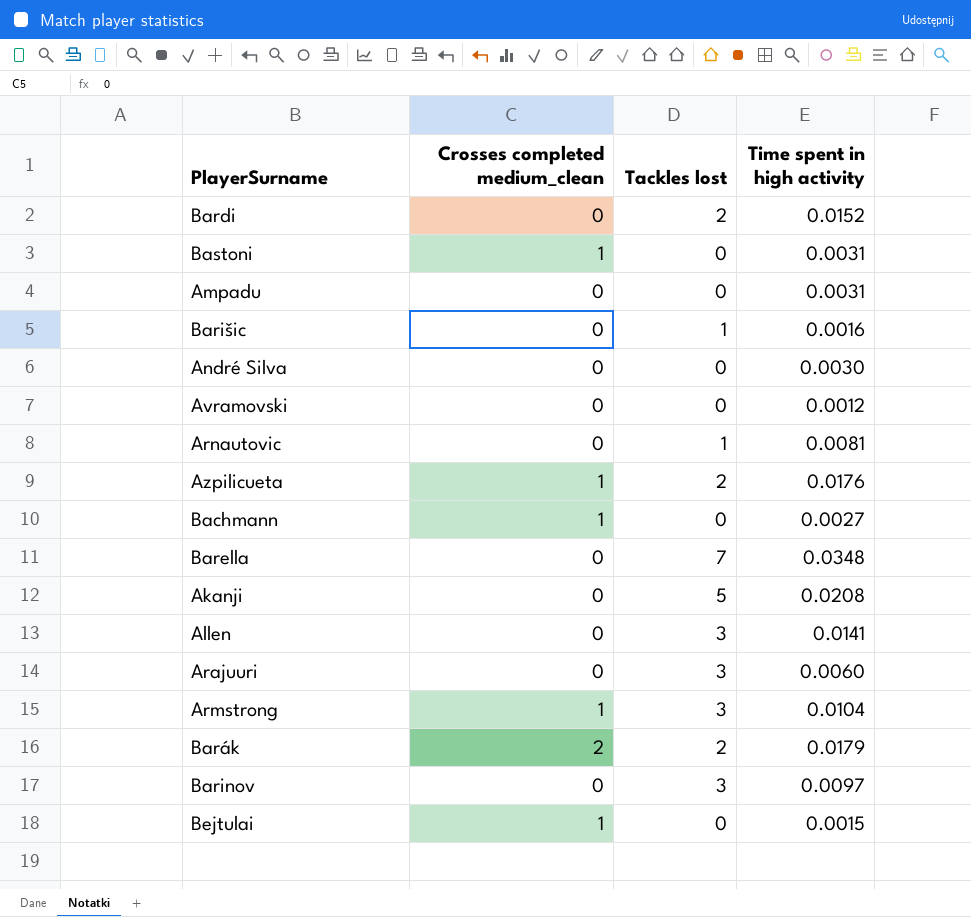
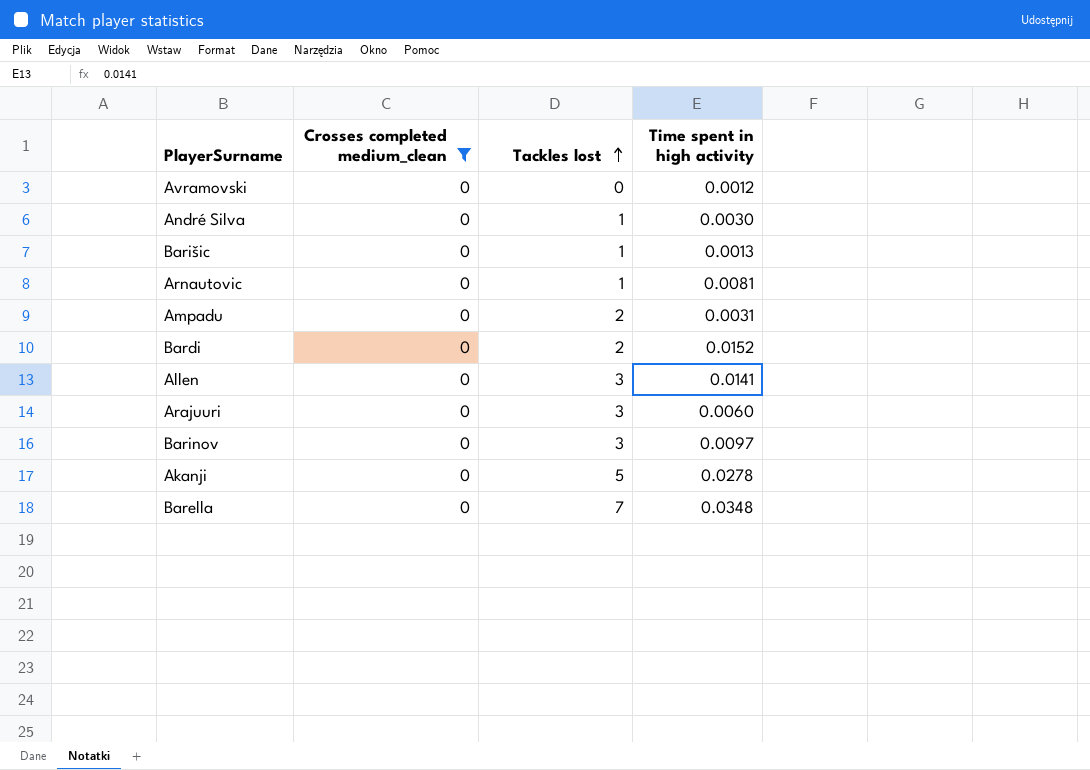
filter: none -> Crosses completed medium_clean = 0
row order: none -> Tackles lost ascending
André Silva | Tackles lost: 0 -> 1
Barišic | Time spent in high activity: 0.0016 -> 0.0013
Ampadu | Tackles lost: 0 -> 2
Akanji | Time spent in high activity: 0.0208 -> 0.0278

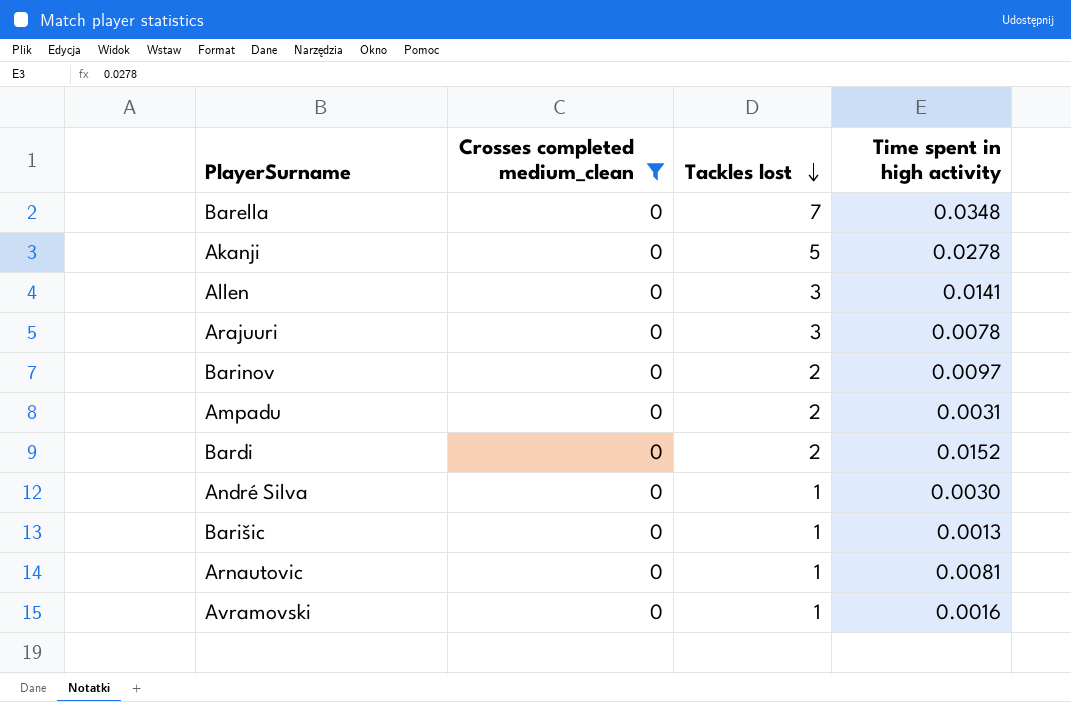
row order: Tackles lost ascending -> Tackles lost descending
Arajuuri | Time spent in high activity: 0.0060 -> 0.0078
Barinov | Tackles lost: 3 -> 2
Avramovski | Tackles lost: 0 -> 1
Avramovski | Time spent in high activity: 0.0012 -> 0.0016

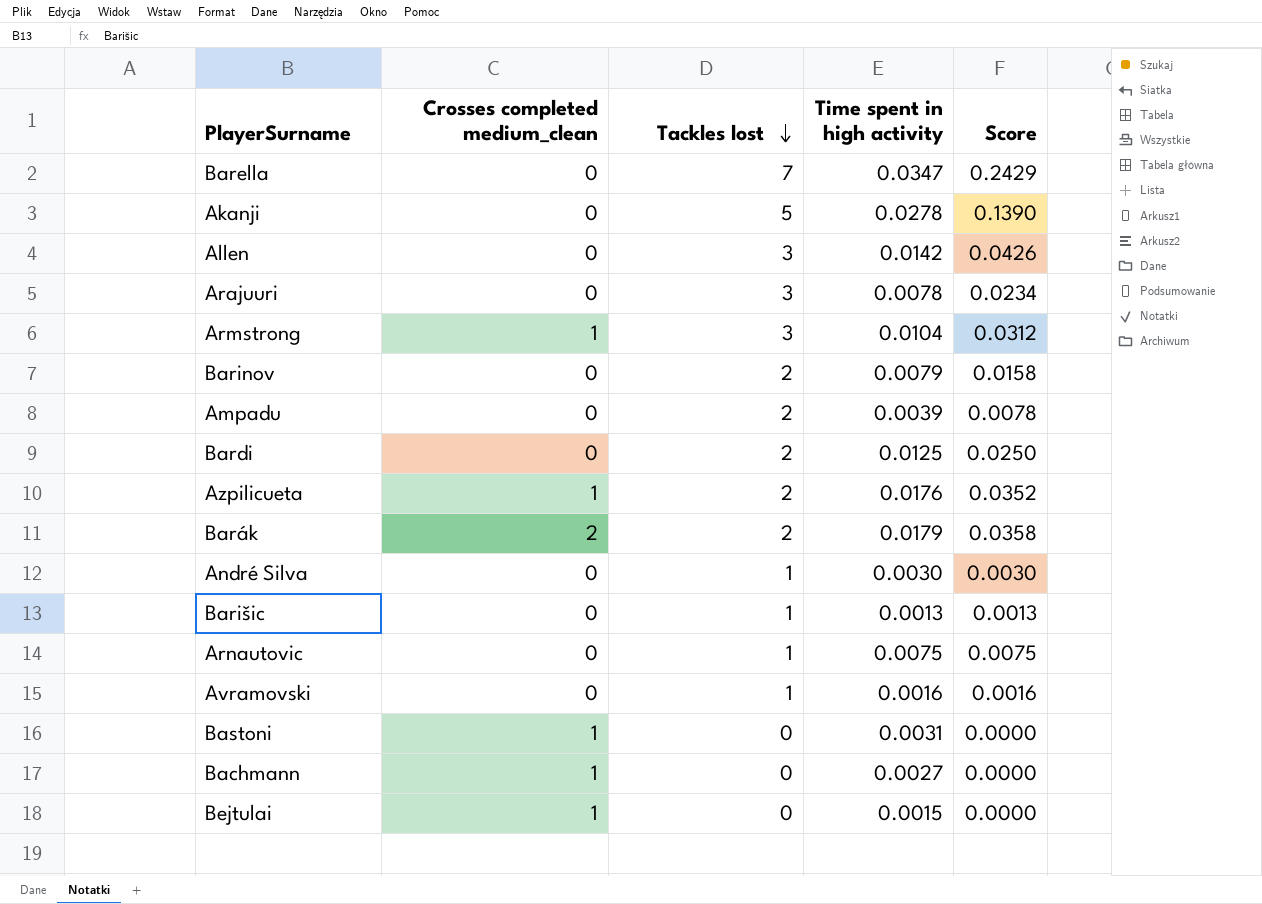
filter: Crosses completed medium_clean = 0 -> none
column Score | formula: none -> [Tackles lost] * [Time spent in high activity]
Barella | Time spent in high activity: 0.0348 -> 0.0347
Allen | Time spent in high activity: 0.0141 -> 0.0142
Barinov | Time spent in high activity: 0.0097 -> 0.0079
Ampadu | Time spent in high activity: 0.0031 -> 0.0039
Bardi | Time spent in high activity: 0.0152 -> 0.0125
Arnautovic | Time spent in high activity: 0.0081 -> 0.0075

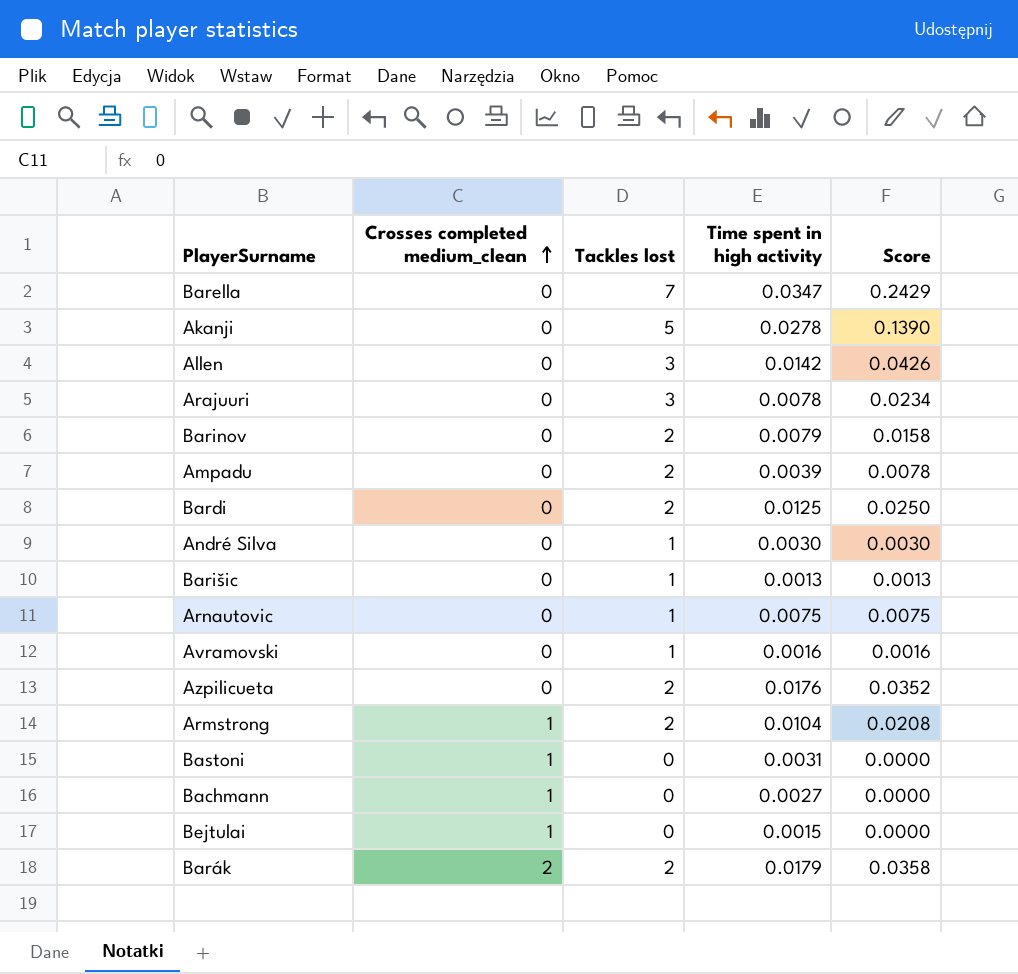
row order: Tackles lost descending -> Crosses completed medium_clean ascending
Azpilicueta | Crosses completed medium_clean: 1 -> 0
Armstrong | Tackles lost: 3 -> 2
Armstrong | Score: 0.0312 -> 0.0208

